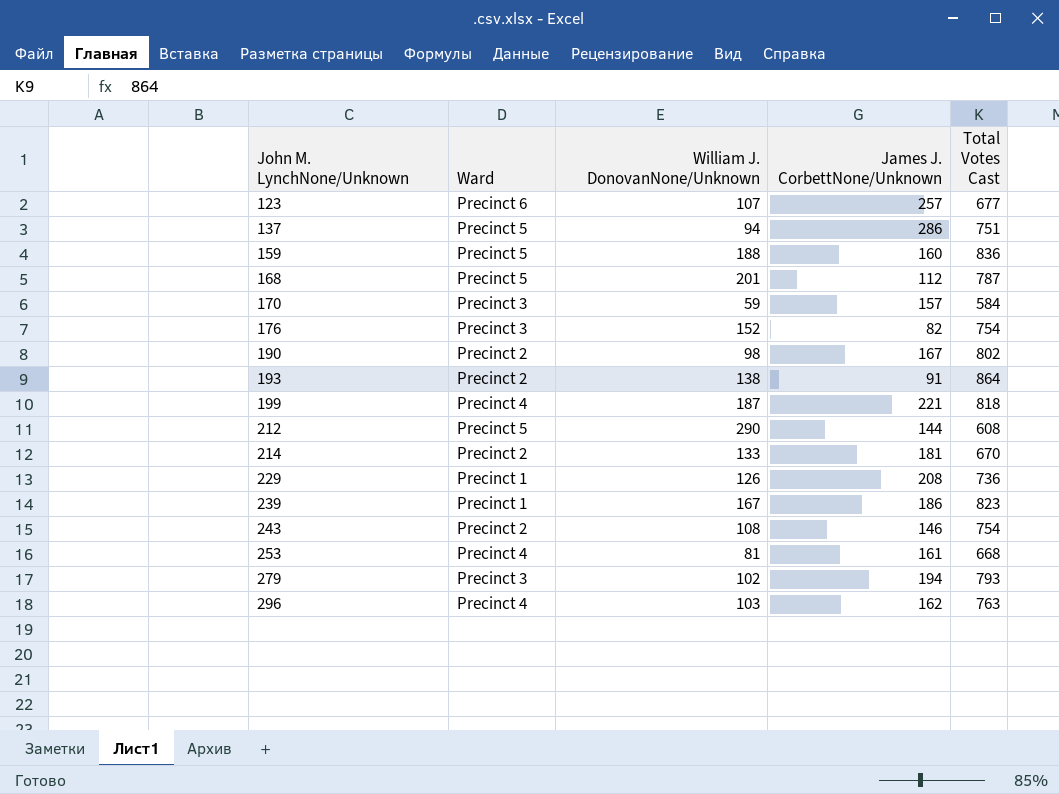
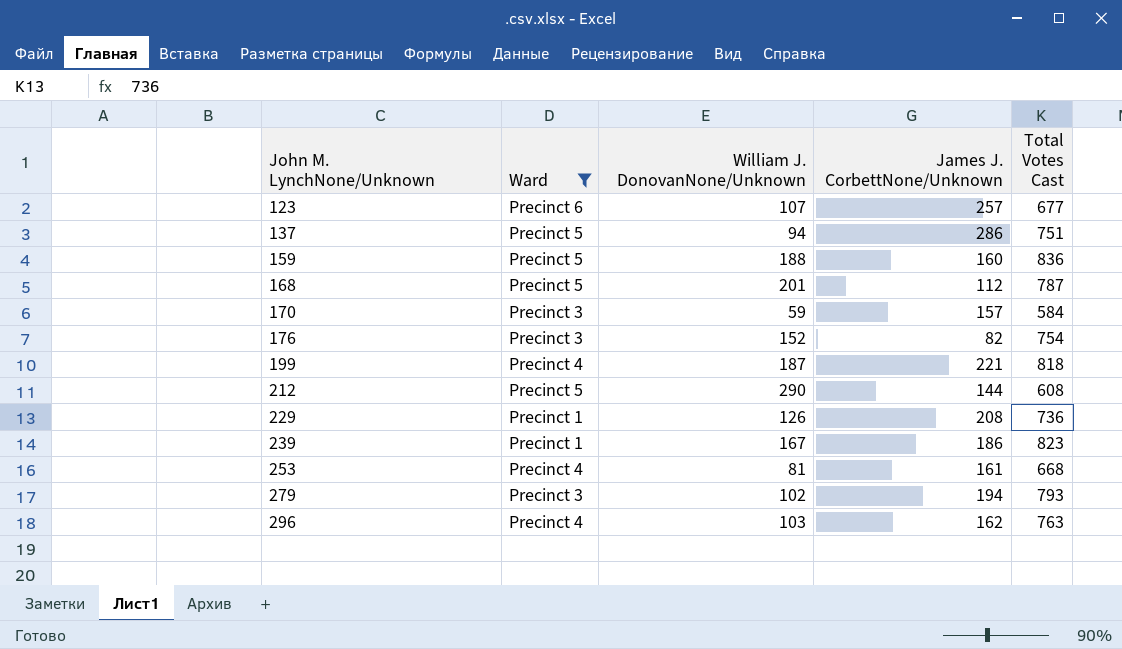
filter: none -> Ward != Precinct 2

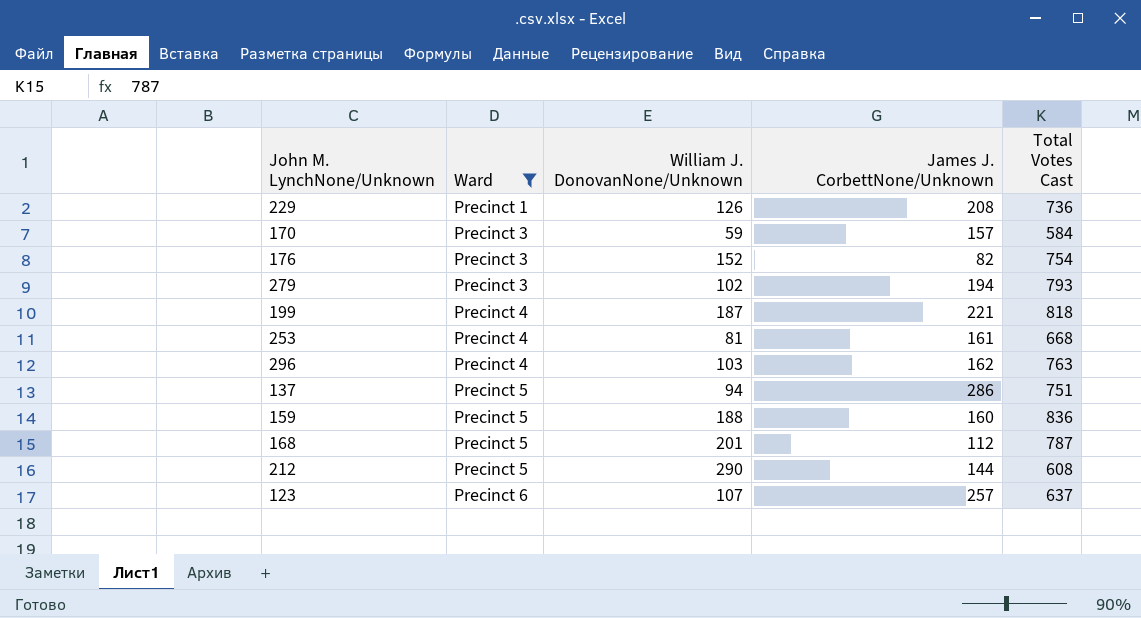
row order: John M. LynchNone/Unknown ascending -> Ward ascending
row 239: Precinct 1 | 167 | 186 | 823 -> none
123 | Total Votes Cast: 677 -> 637

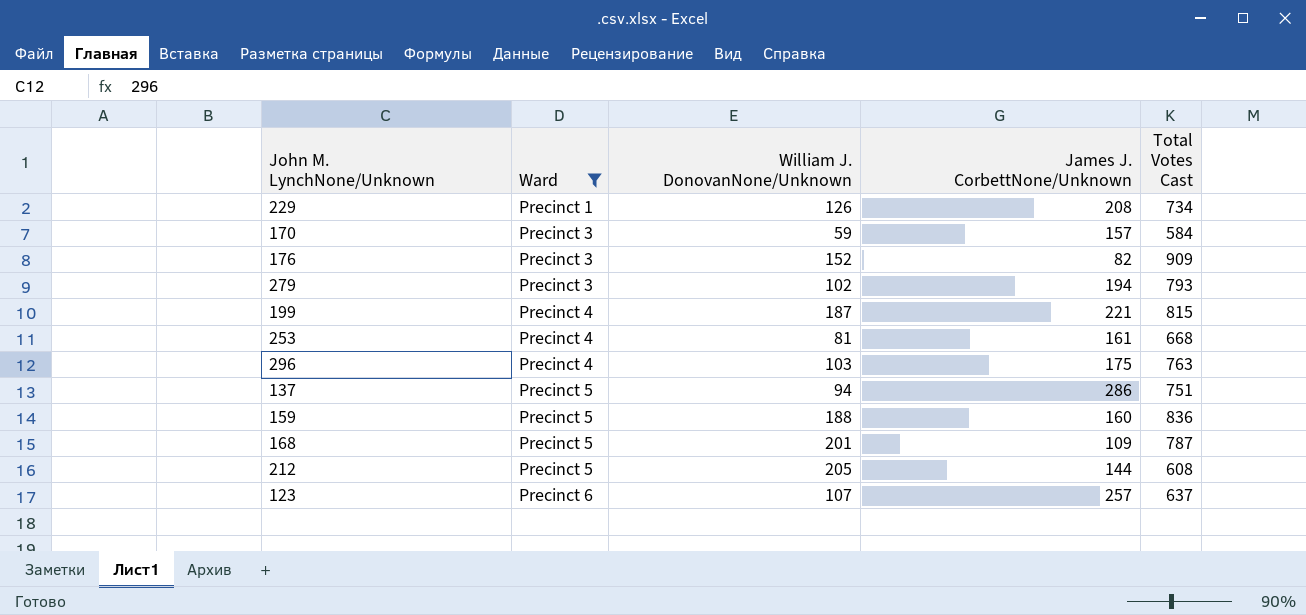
229 | Total Votes Cast: 736 -> 734
176 | Total Votes Cast: 754 -> 909
199 | Total Votes Cast: 818 -> 815
296 | James J. CorbettNone/Unknown: 162 -> 175
168 | James J. CorbettNone/Unknown: 112 -> 109
212 | William J. DonovanNone/Unknown: 290 -> 205

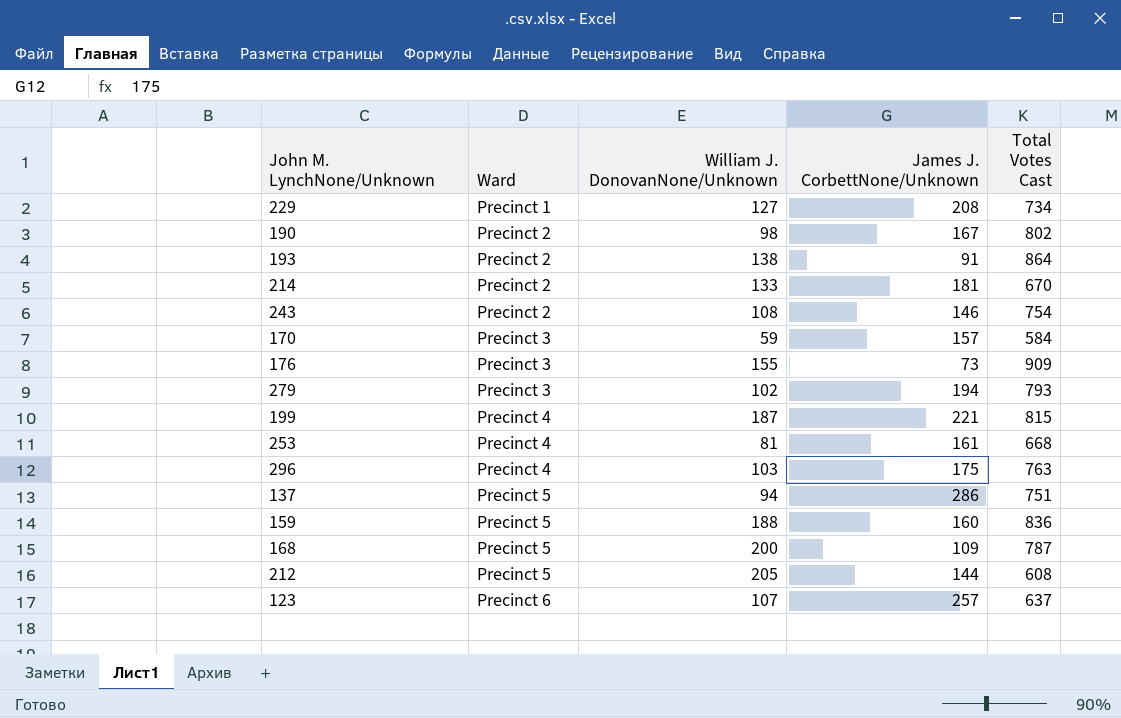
filter: Ward != Precinct 2 -> none
229 | William J. DonovanNone/Unknown: 126 -> 127
176 | William J. DonovanNone/Unknown: 152 -> 155
176 | James J. CorbettNone/Unknown: 82 -> 73
168 | William J. DonovanNone/Unknown: 201 -> 200

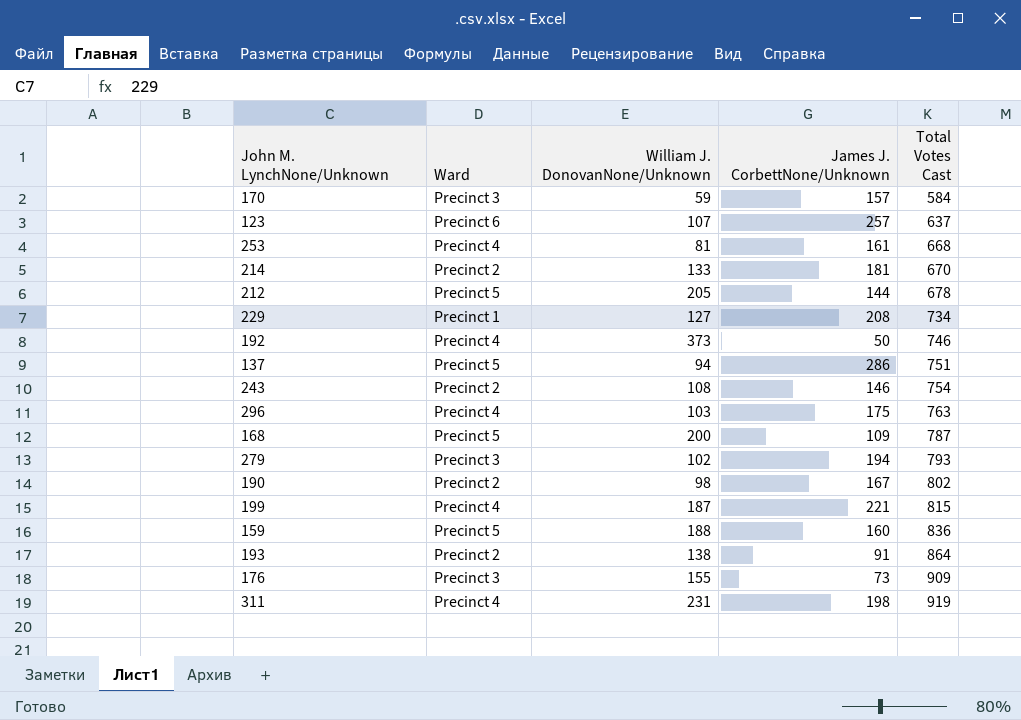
row order: Ward ascending -> Total Votes Cast ascending
212 | Total Votes Cast: 608 -> 678
row 192: none -> Precinct 4 | 373 | 50 | 746
row 311: none -> Precinct 4 | 231 | 198 | 919

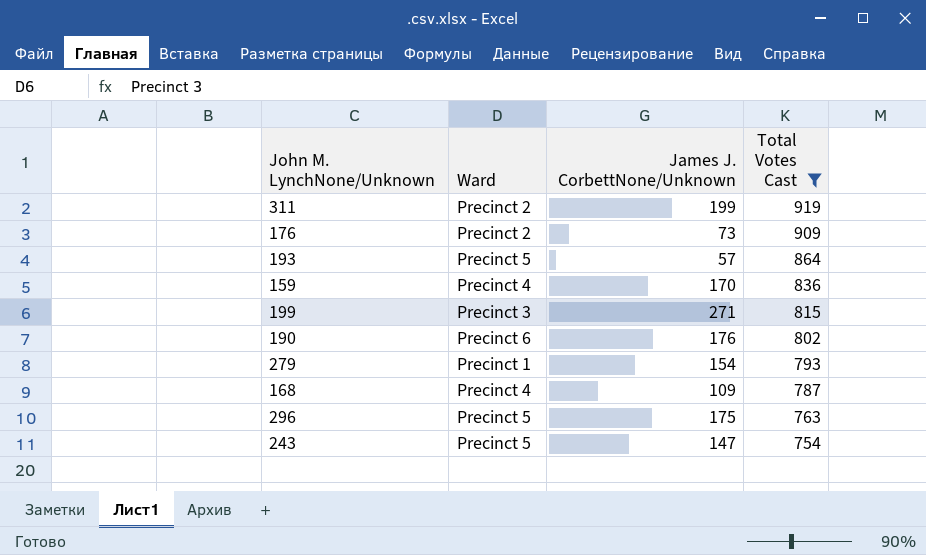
filter: none -> Total Votes Cast >= 754
row order: Total Votes Cast ascending -> Total Votes Cast descending
column William J. DonovanNone/Unknown | position: 3 -> none
311 | Ward: Precinct 4 -> Precinct 2
311 | James J. CorbettNone/Unknown: 198 -> 199
176 | Ward: Precinct 3 -> Precinct 2
193 | Ward: Precinct 2 -> Precinct 5
193 | James J. CorbettNone/Unknown: 91 -> 57
159 | Ward: Precinct 5 -> Precinct 4
159 | James J. CorbettNone/Unknown: 160 -> 170
199 | Ward: Precinct 4 -> Precinct 3
199 | James J. CorbettNone/Unknown: 221 -> 271
190 | Ward: Precinct 2 -> Precinct 6
190 | James J. CorbettNone/Unknown: 167 -> 176
279 | Ward: Precinct 3 -> Precinct 1
279 | James J. CorbettNone/Unknown: 194 -> 154
168 | Ward: Precinct 5 -> Precinct 4
296 | Ward: Precinct 4 -> Precinct 5
243 | Ward: Precinct 2 -> Precinct 5
243 | James J. CorbettNone/Unknown: 146 -> 147

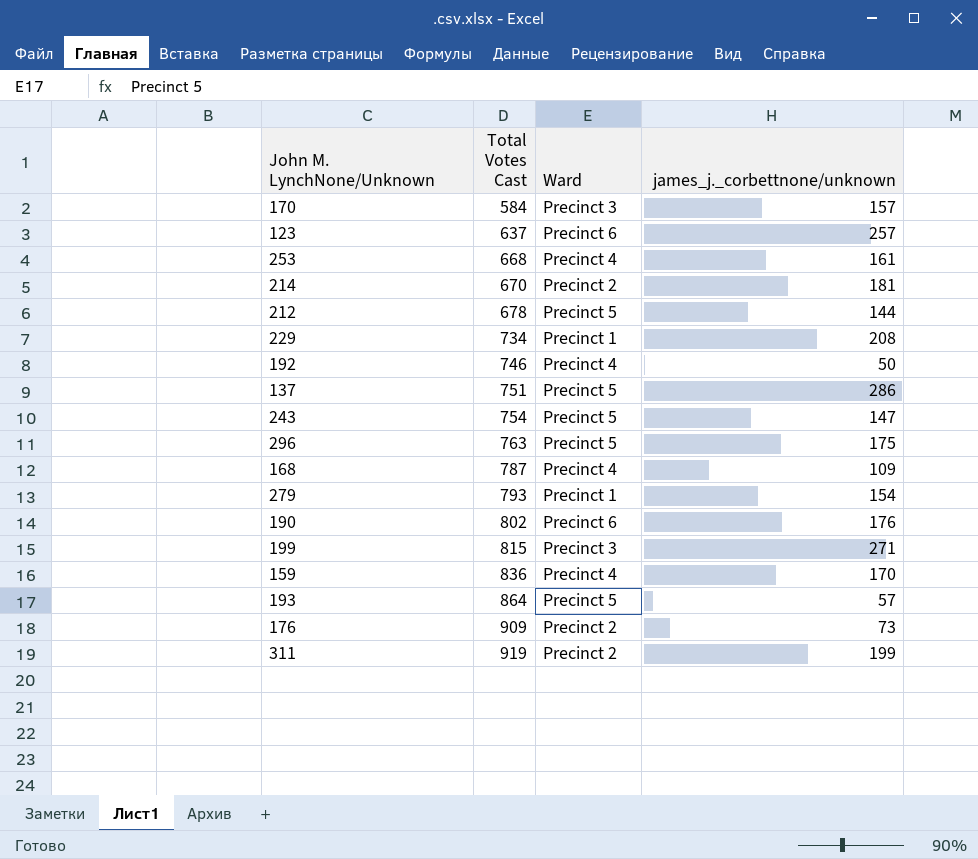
filter: Total Votes Cast >= 754 -> none
row order: Total Votes Cast descending -> Total Votes Cast ascending
column Total Votes Cast | position: 4 -> 2
column name: James J. CorbettNone/Unknown -> james_j._corbettnone/unknown

